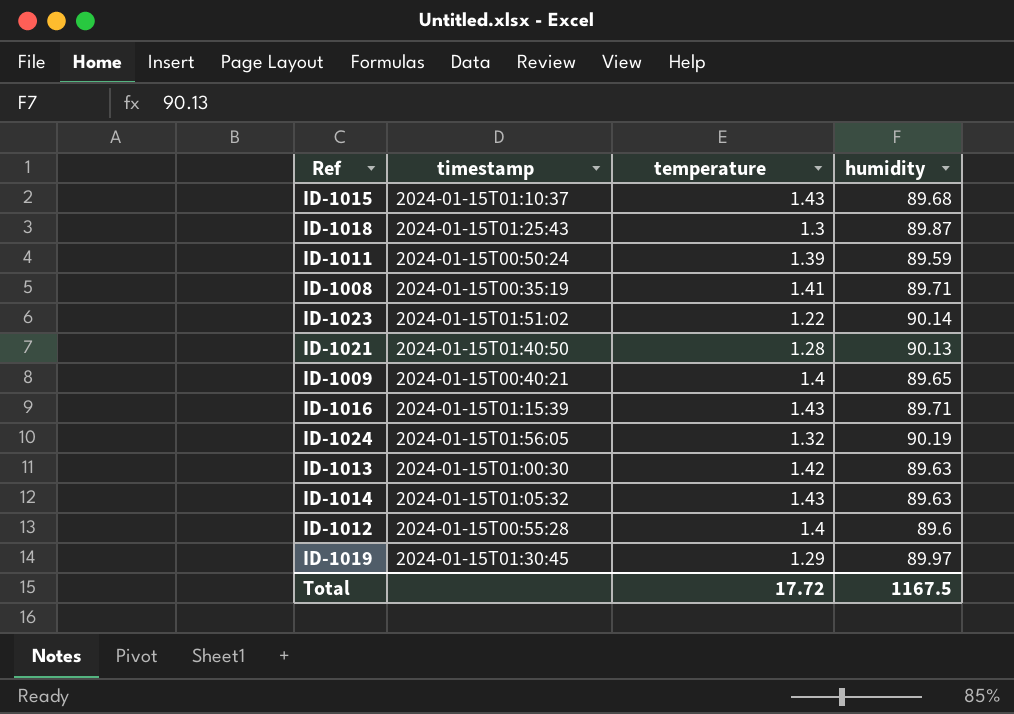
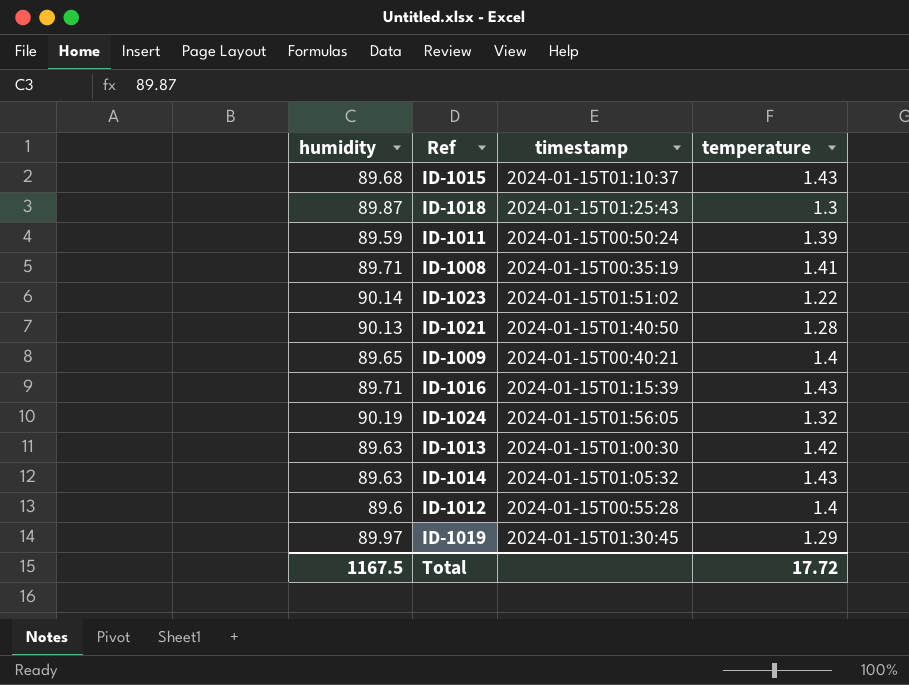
column humidity | position: 4 -> 1

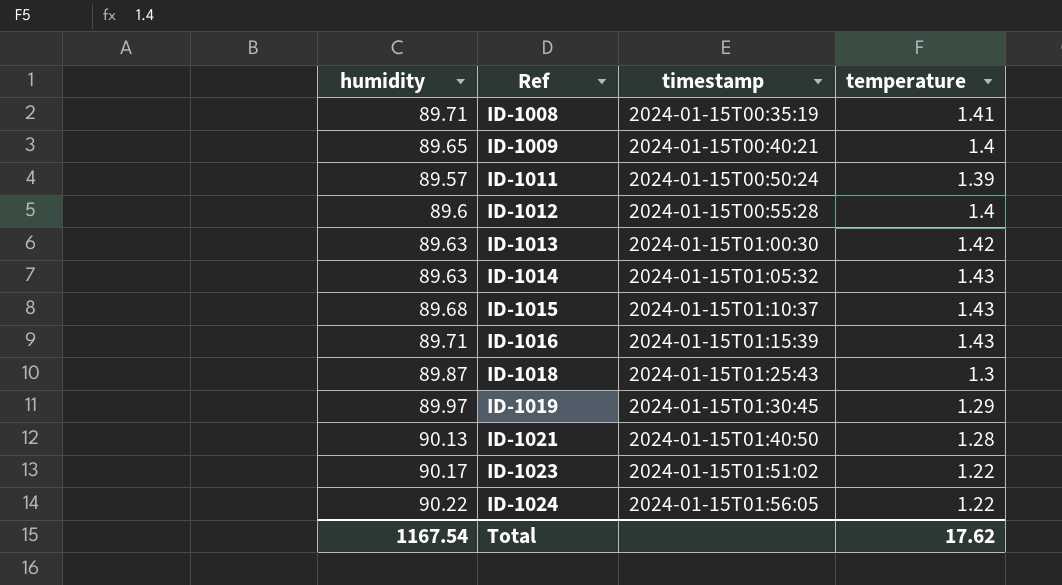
row order: none -> Ref ascending
ID-1011 | humidity: 89.59 -> 89.57
ID-1023 | humidity: 90.14 -> 90.17
ID-1024 | humidity: 90.19 -> 90.22
ID-1024 | temperature: 1.32 -> 1.22
Total | humidity: 1167.5 -> 1167.54
Total | temperature: 17.72 -> 17.62

